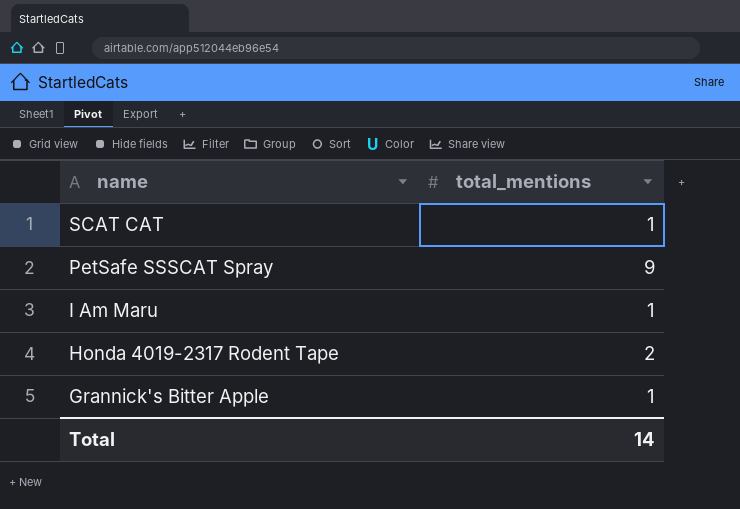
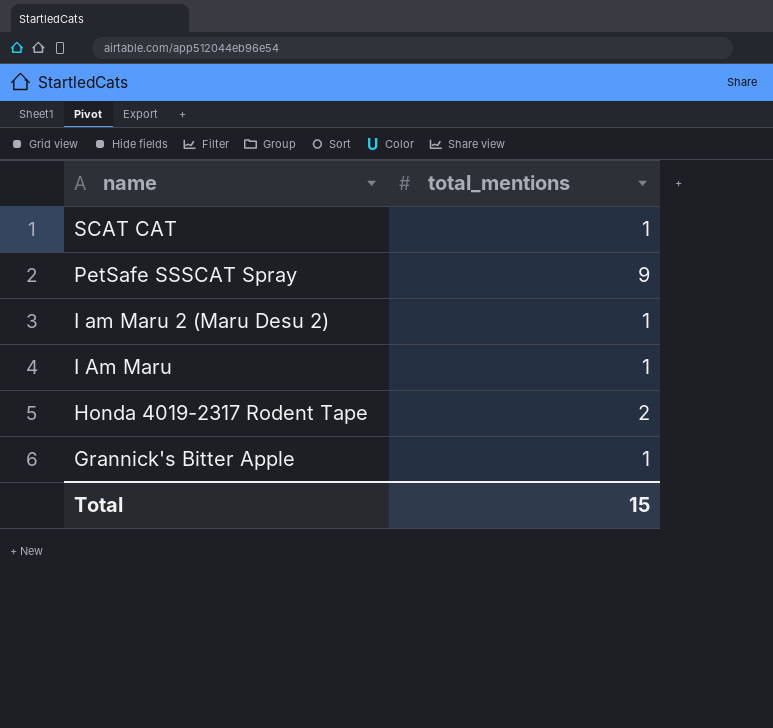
row I am Maru 2 (Maru Desu 2): none -> 1
Total | total_mentions: 14 -> 15

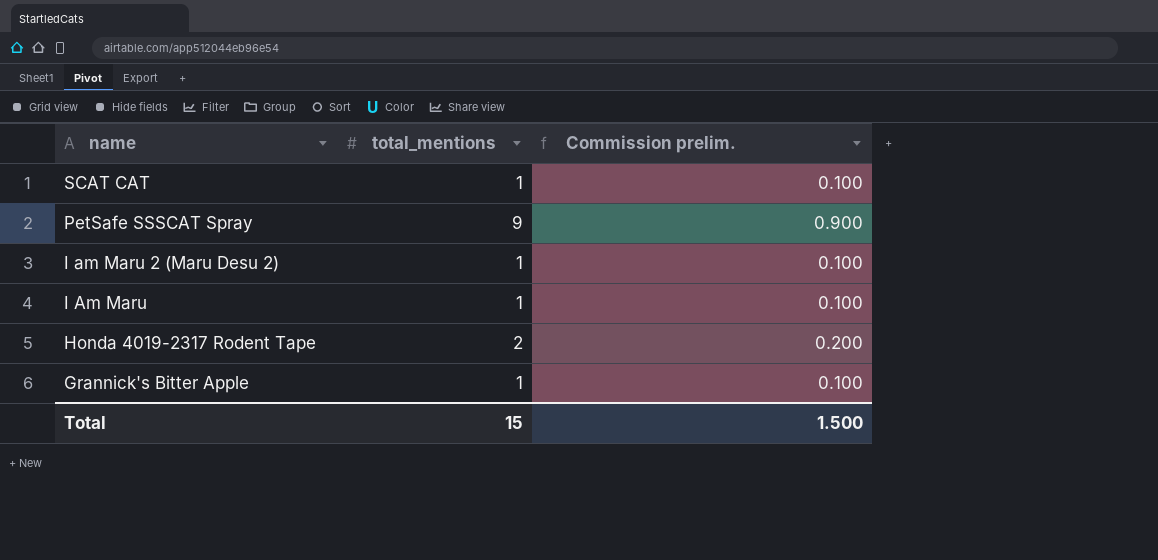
column Commission prelim. | formula: none -> [total_mentions] * 0.1

